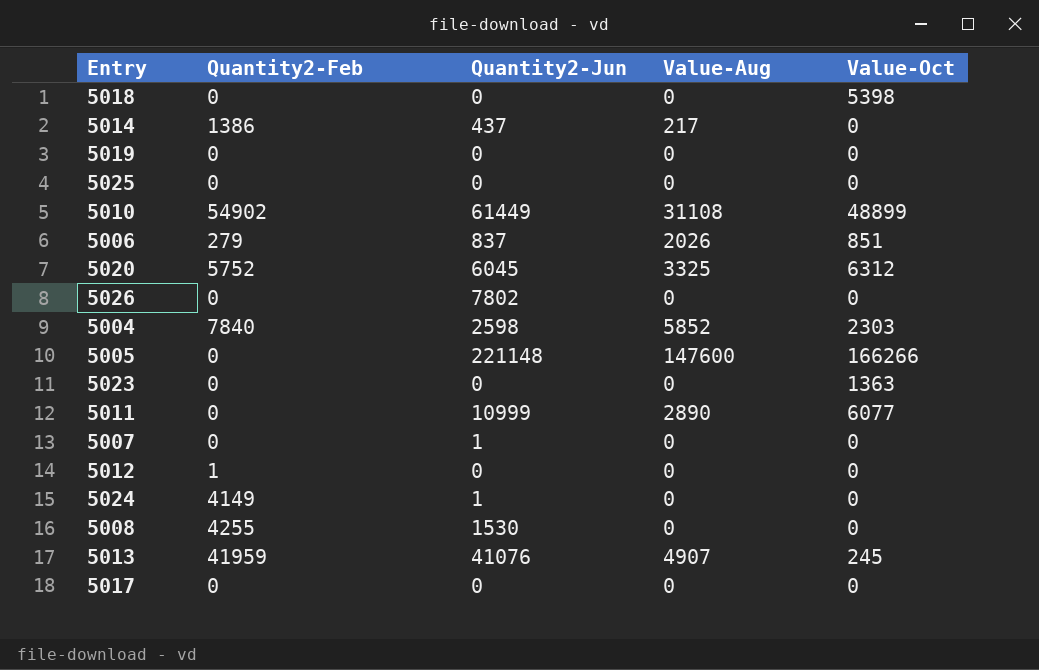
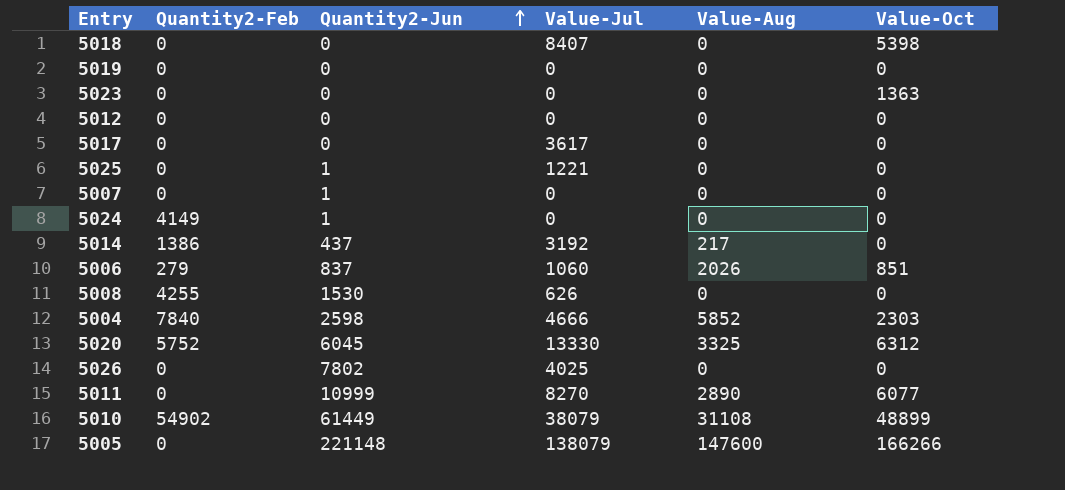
row order: none -> Quantity2-Jun ascending
column Value-Jul | position: none -> 4
row 5013: 41959 | 41076 | 4907 | 245 -> none
5012 | Quantity2-Feb: 1 -> 0
5025 | Quantity2-Jun: 0 -> 1

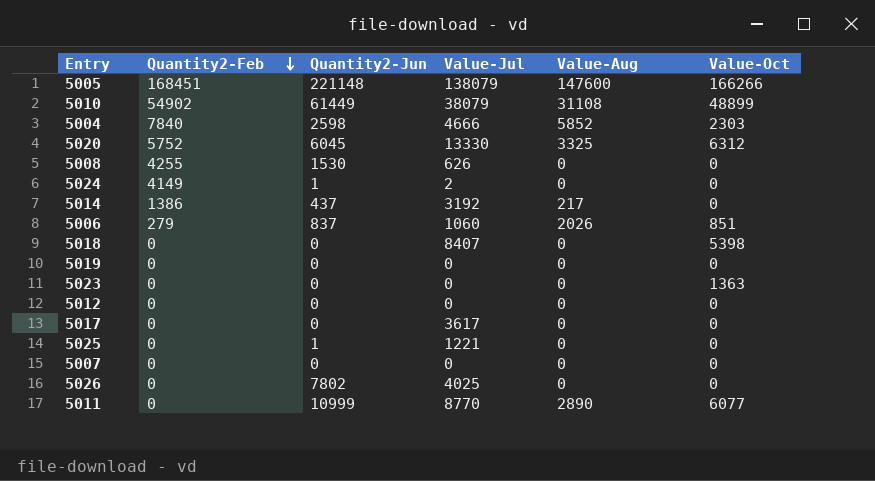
row order: Quantity2-Jun ascending -> Quantity2-Feb descending
5005 | Quantity2-Feb: 0 -> 168451
5024 | Value-Jul: 0 -> 2
5007 | Quantity2-Jun: 1 -> 0
5011 | Value-Jul: 8270 -> 8770

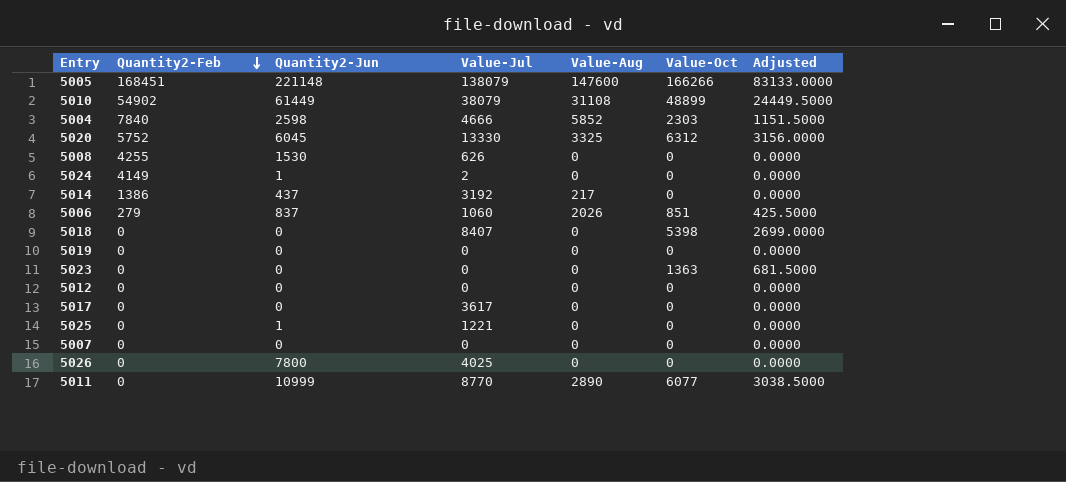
column Adjusted | formula: none -> [Value-Oct] * 0.5
5026 | Quantity2-Jun: 7802 -> 7800

